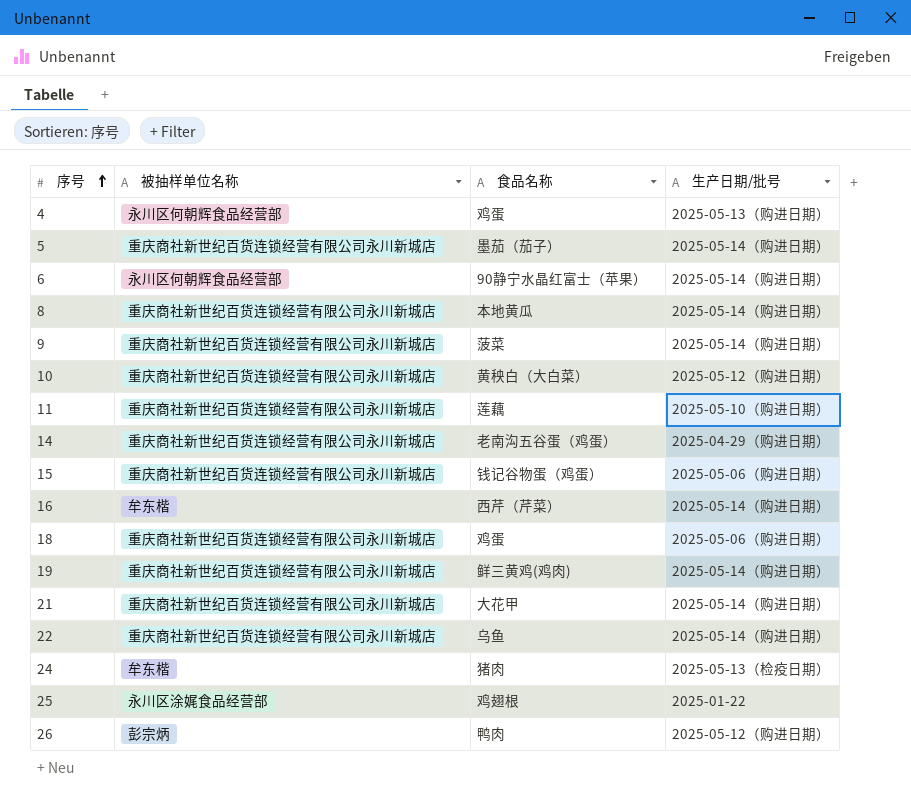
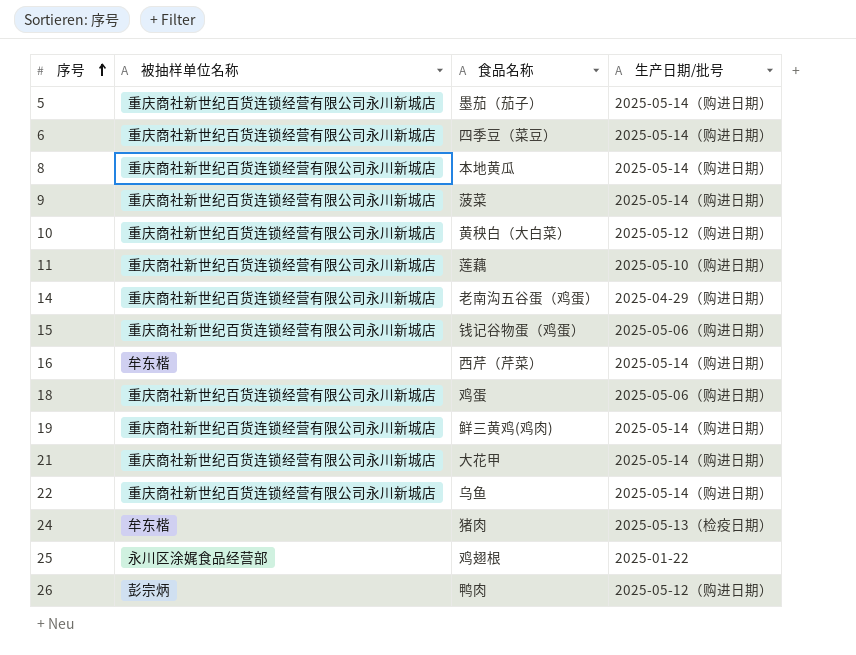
row 4: 永川区何朝辉食品经营部 | 鸡蛋 | 2025-05-13（购进日期） -> none
6 | 被抽样单位名称: 永川区何朝辉食品经营部 -> 重庆商社新世纪百货连锁经营有限公司永川新城店
6 | 食品名称: 90静宁水晶红富士（苹果） -> 四季豆（菜豆）

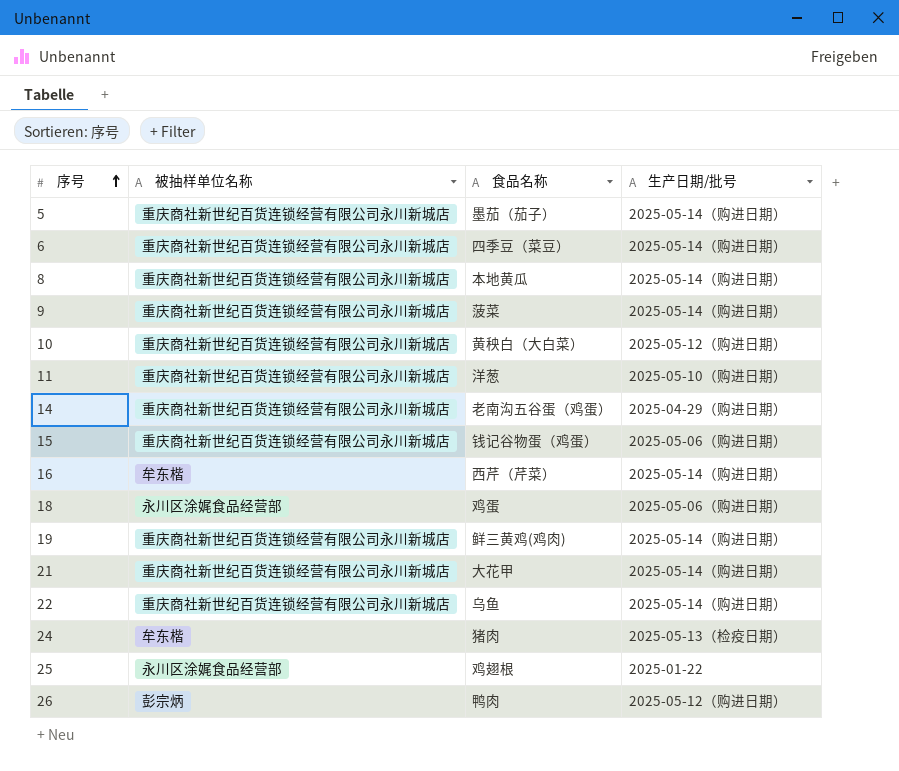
11 | 食品名称: 莲藕 -> 洋葱
18 | 被抽样单位名称: 重庆商社新世纪百货连锁经营有限公司永川新城店 -> 永川区涂娓食品经营部

